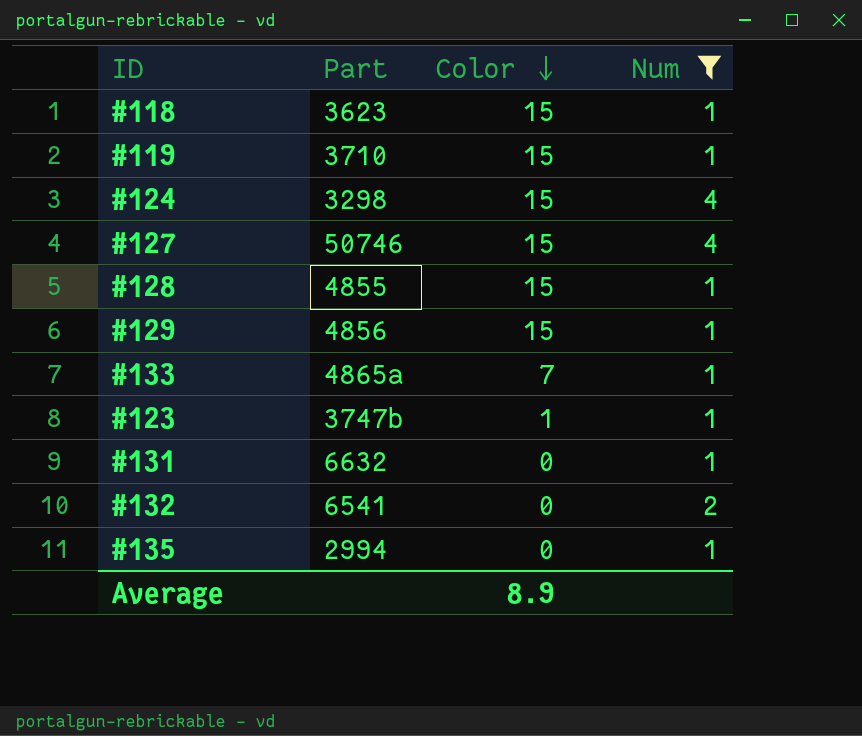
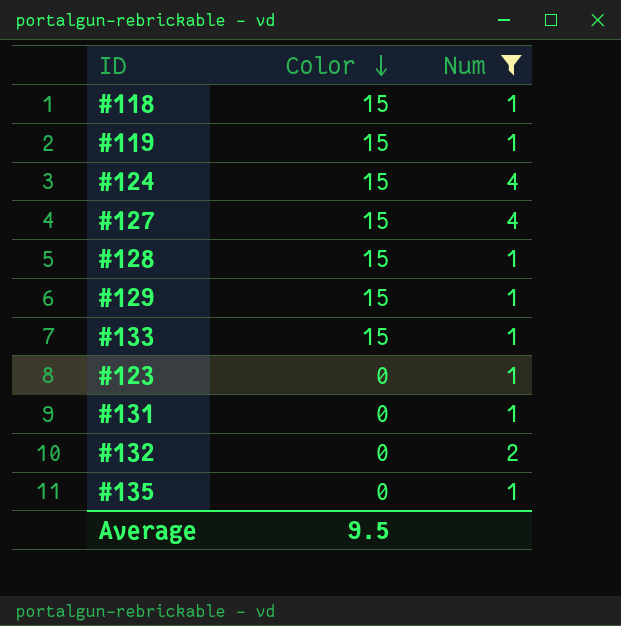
column Part | position: 2 -> none
#133 | Color: 7 -> 15
#123 | Color: 1 -> 0
Average | Color: 8.9 -> 9.5

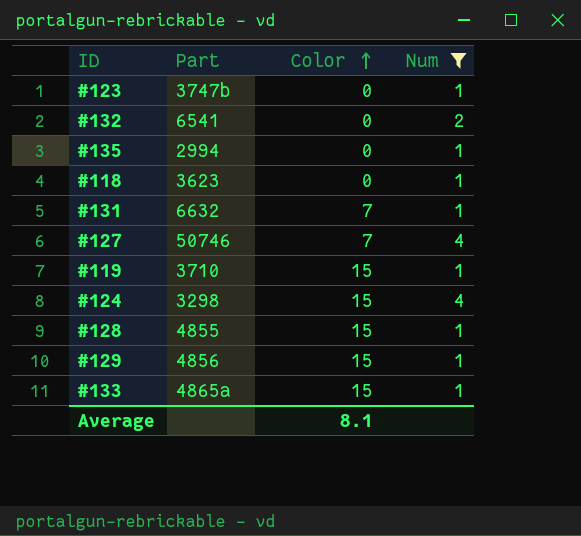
row order: Color descending -> Color ascending
column Part | position: none -> 2
#118 | Color: 15 -> 0
#131 | Color: 0 -> 7
#127 | Color: 15 -> 7
Average | Color: 9.5 -> 8.1

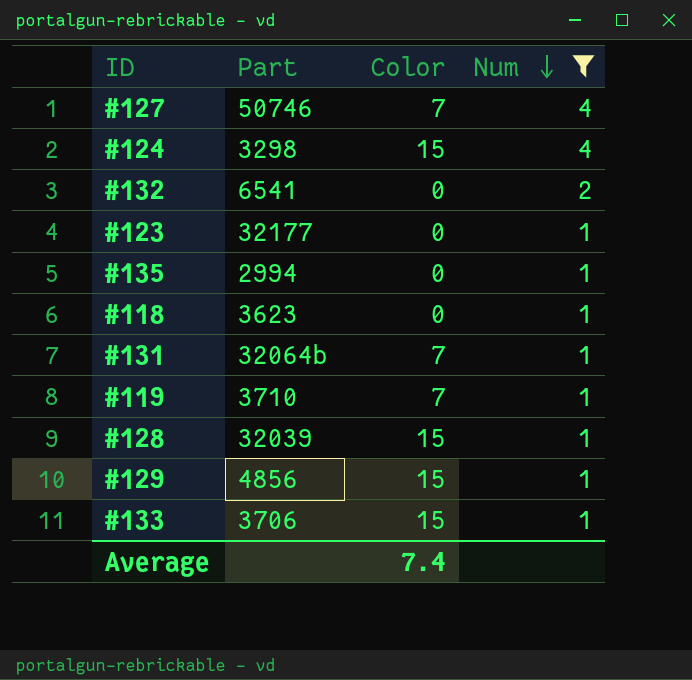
row order: Color ascending -> Num descending
#123 | Part: 3747b -> 32177
#131 | Part: 6632 -> 32064b
#119 | Color: 15 -> 7
#128 | Part: 4855 -> 32039
#133 | Part: 4865a -> 3706
Average | Color: 8.1 -> 7.4

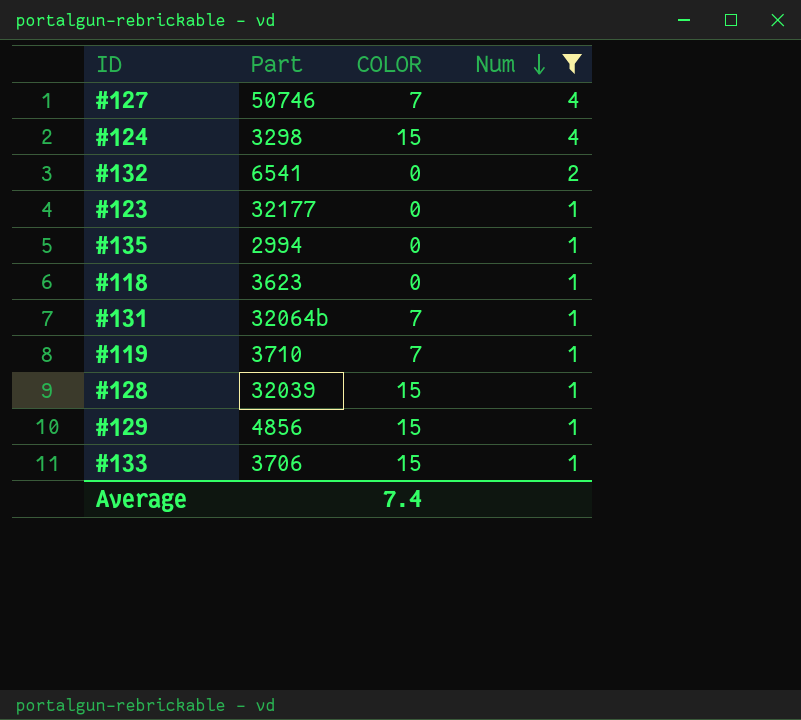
column name: Color -> COLOR

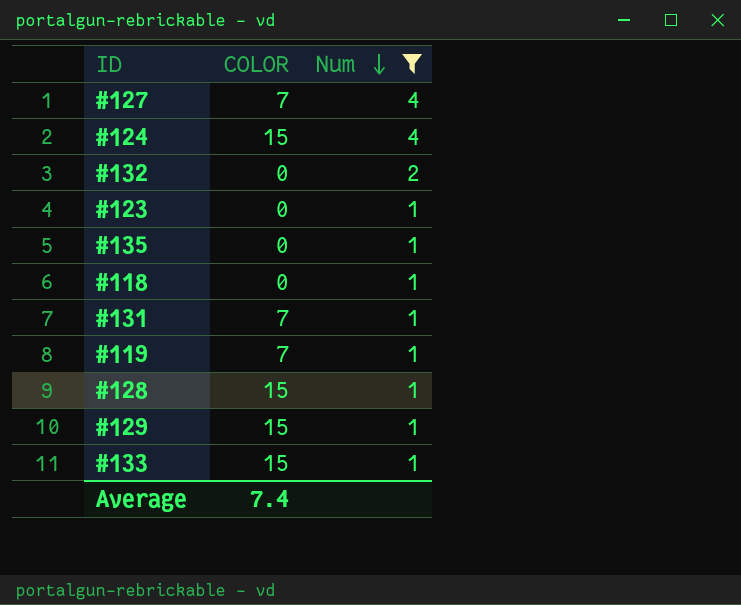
column Part | position: 2 -> none

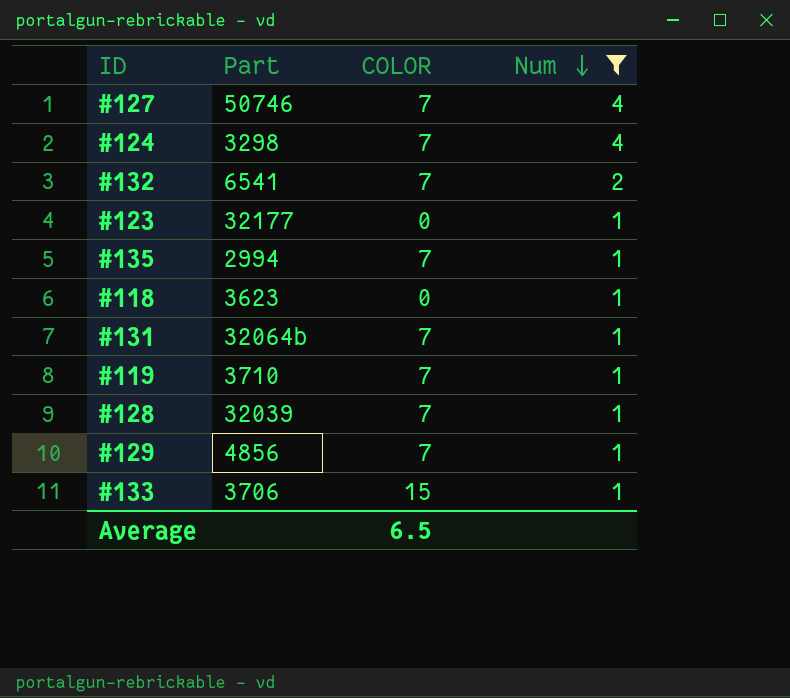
column Part | position: none -> 2
#124 | COLOR: 15 -> 7
#132 | COLOR: 0 -> 7
#135 | COLOR: 0 -> 7
#128 | COLOR: 15 -> 7
#129 | COLOR: 15 -> 7
Average | COLOR: 7.4 -> 6.5

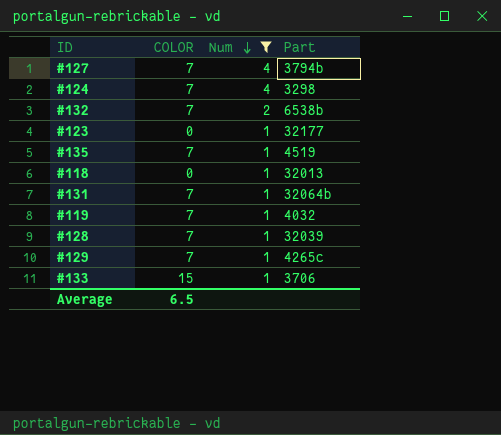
column Part | position: 2 -> 4
#127 | Part: 50746 -> 3794b
#132 | Part: 6541 -> 6538b
#135 | Part: 2994 -> 4519
#118 | Part: 3623 -> 32013
#119 | Part: 3710 -> 4032
#129 | Part: 4856 -> 4265c

